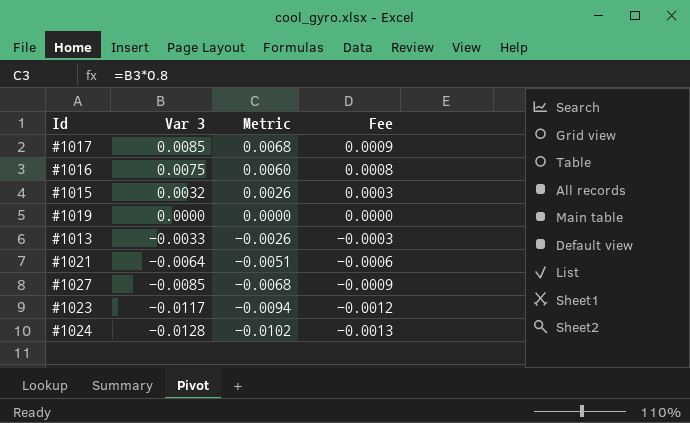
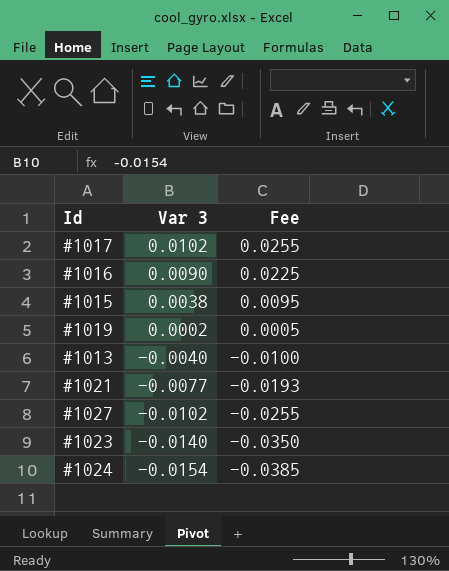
column Metric | formula: [Var 3] * 0.8 -> none
column Fee | formula: [Var 3] * 0.1 -> [Var 3] * 2.5
#1017 | Var 3: 0.0085 -> 0.0102
#1016 | Var 3: 0.0075 -> 0.0090
#1015 | Var 3: 0.0032 -> 0.0038
#1019 | Var 3: 0.0000 -> 0.0002
#1013 | Var 3: -0.0033 -> -0.0040
#1021 | Var 3: -0.0064 -> -0.0077
#1027 | Var 3: -0.0085 -> -0.0102
#1023 | Var 3: -0.0117 -> -0.0140
#1024 | Var 3: -0.0128 -> -0.0154

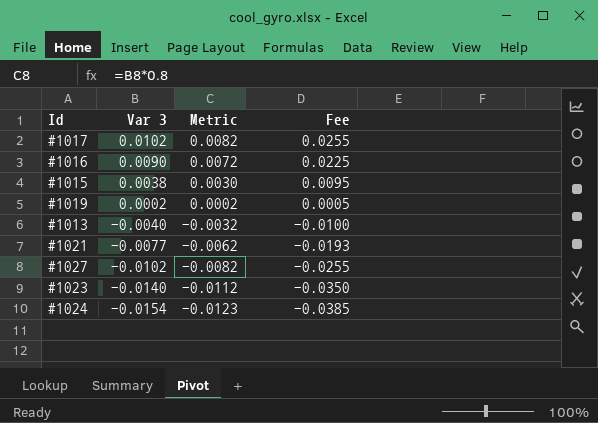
column Metric | formula: none -> [Var 3] * 0.8

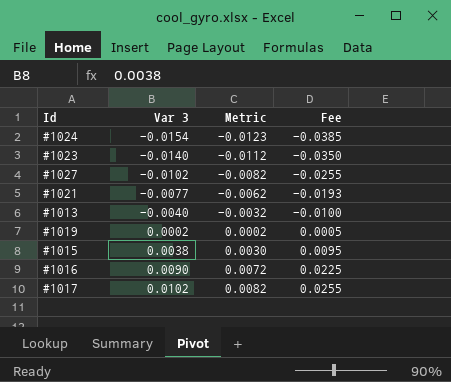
row order: Var 3 descending -> Var 3 ascending

